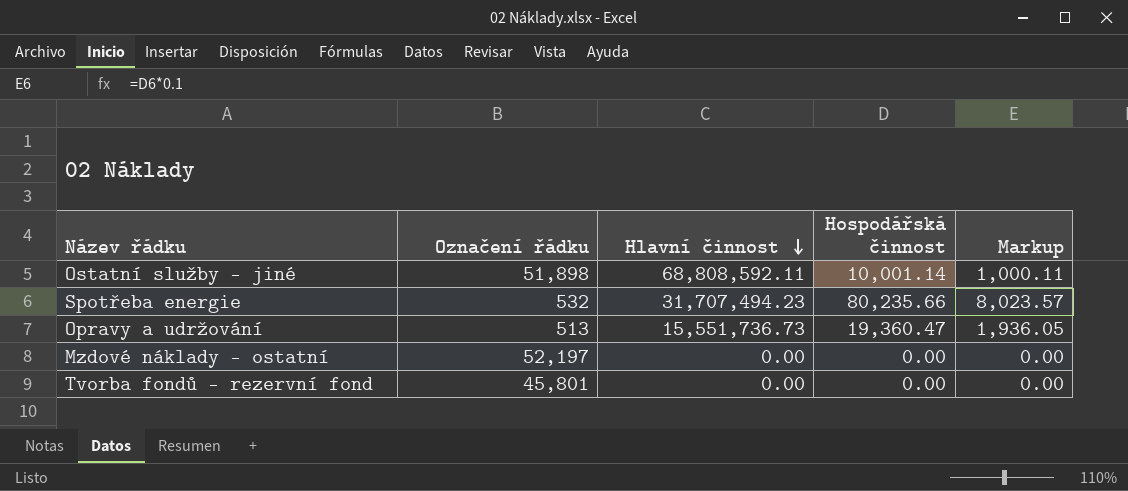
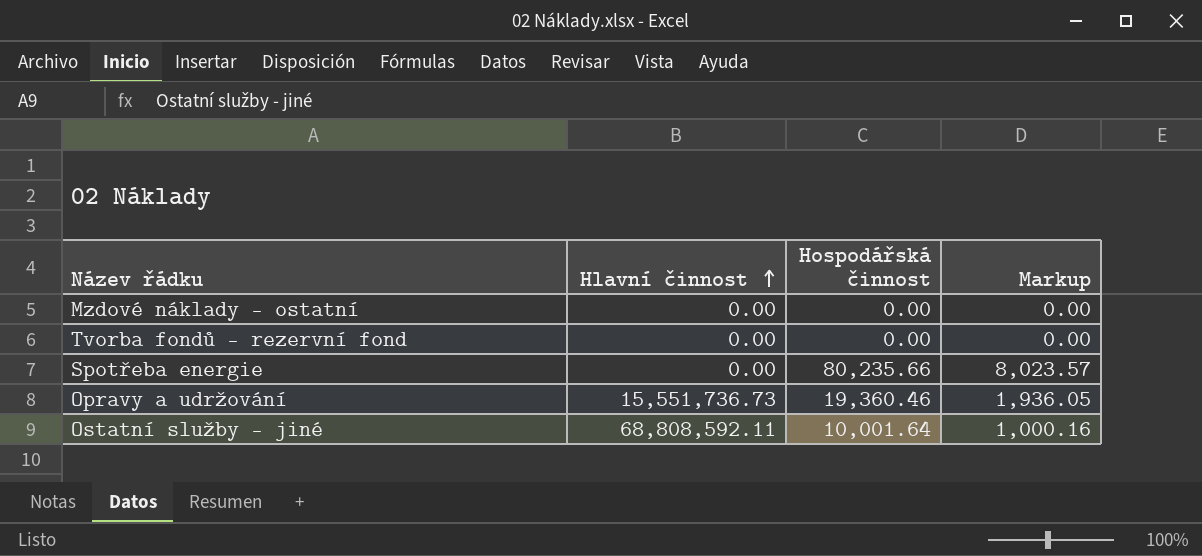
row order: Hlavní činnost descending -> Hlavní činnost ascending
column Označení řádku | position: 2 -> none
Spotřeba energie | Hlavní činnost: 31,707,494.23 -> 0.00
Opravy a udržování | Hospodářská činnost: 19,360.47 -> 19,360.46
Ostatní služby - jiné | Hospodářská činnost: 10,001.14 -> 10,001.64
Ostatní služby - jiné | Markup: 1,000.11 -> 1,000.16

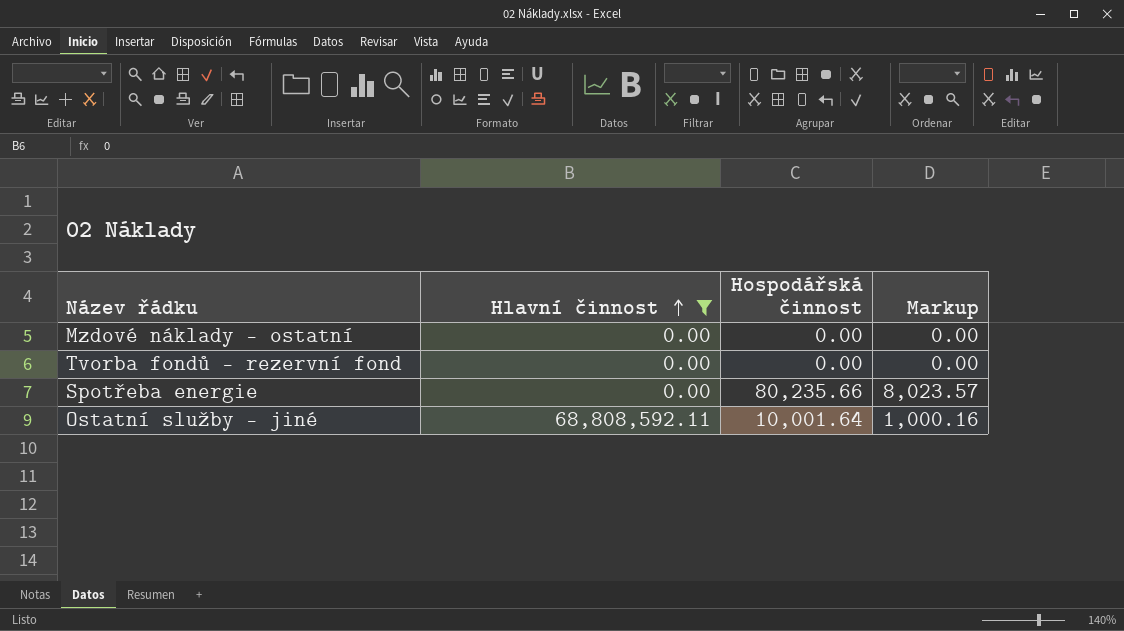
filter: none -> Hlavní činnost != 15,551,736.73

